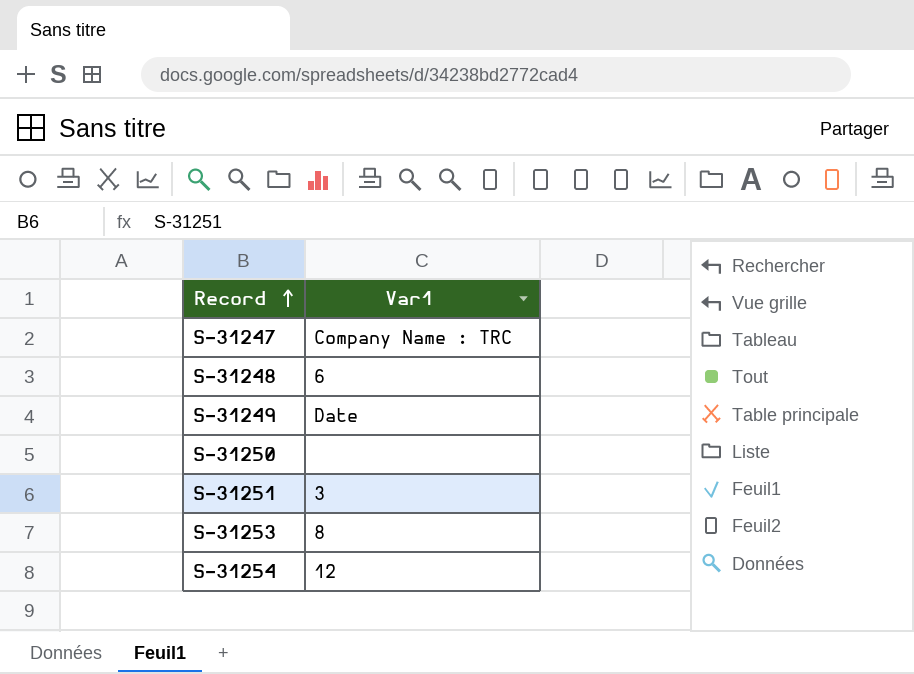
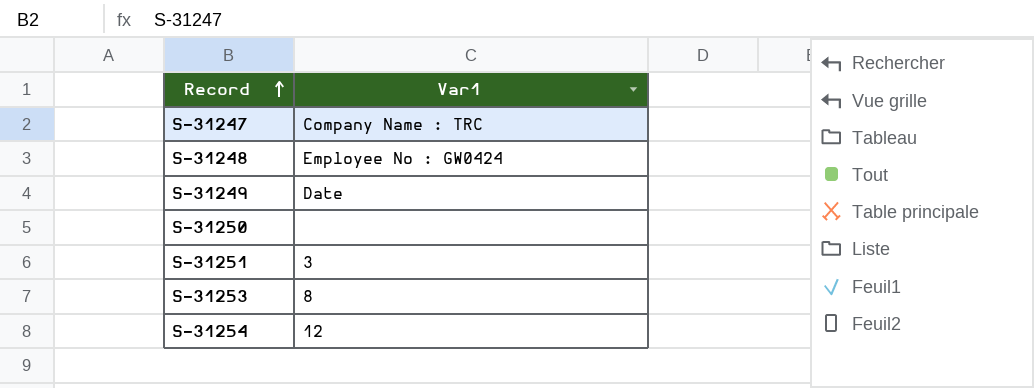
S-31248 | Var1: 6 -> Employee No : GW0424

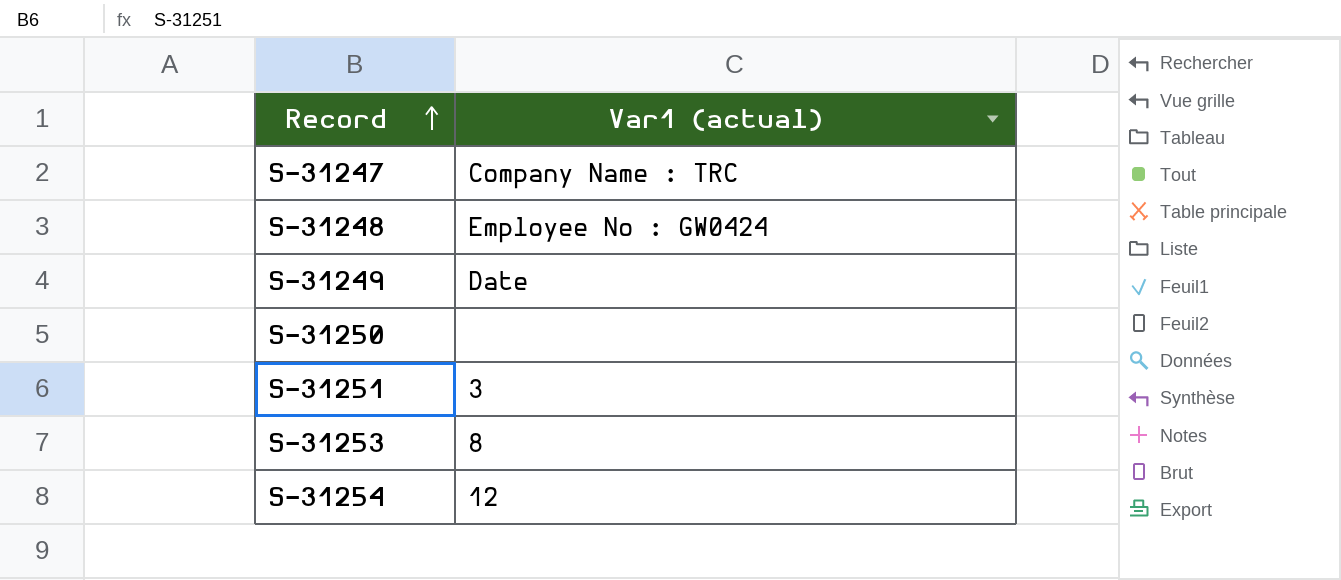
column name: Var1 -> Var1 (actual)

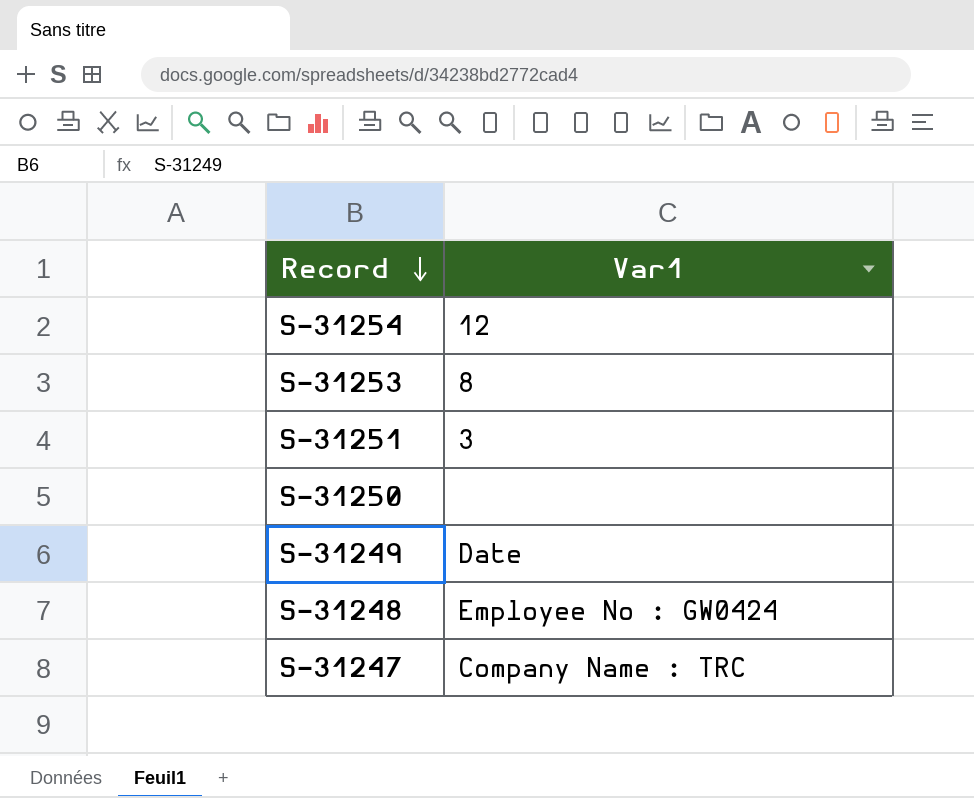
row order: Record ascending -> Record descending
column name: Var1 (actual) -> Var1

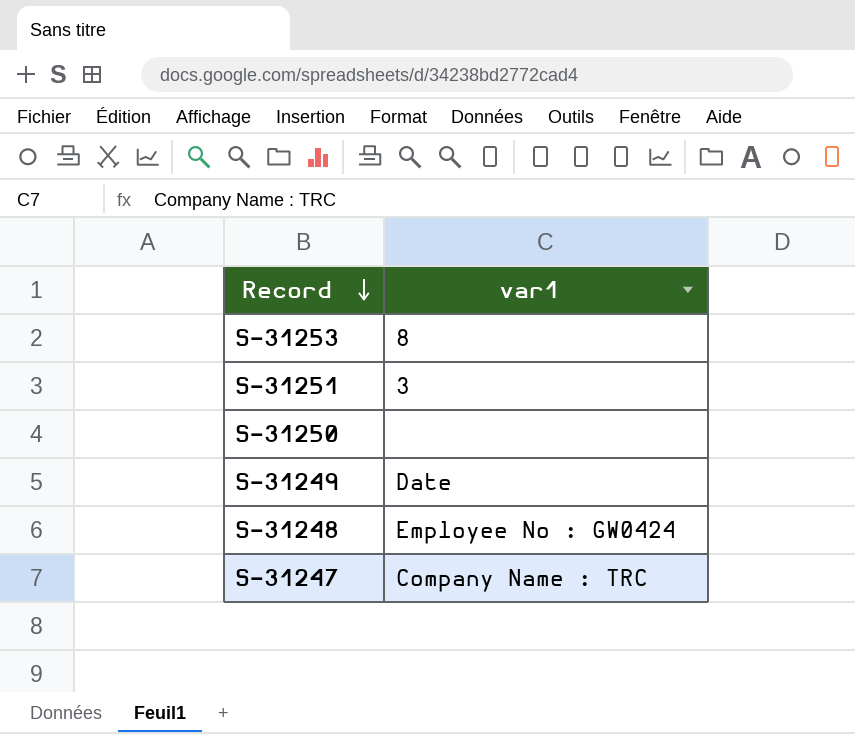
column name: Var1 -> var1
row S-31254: 12 -> none

